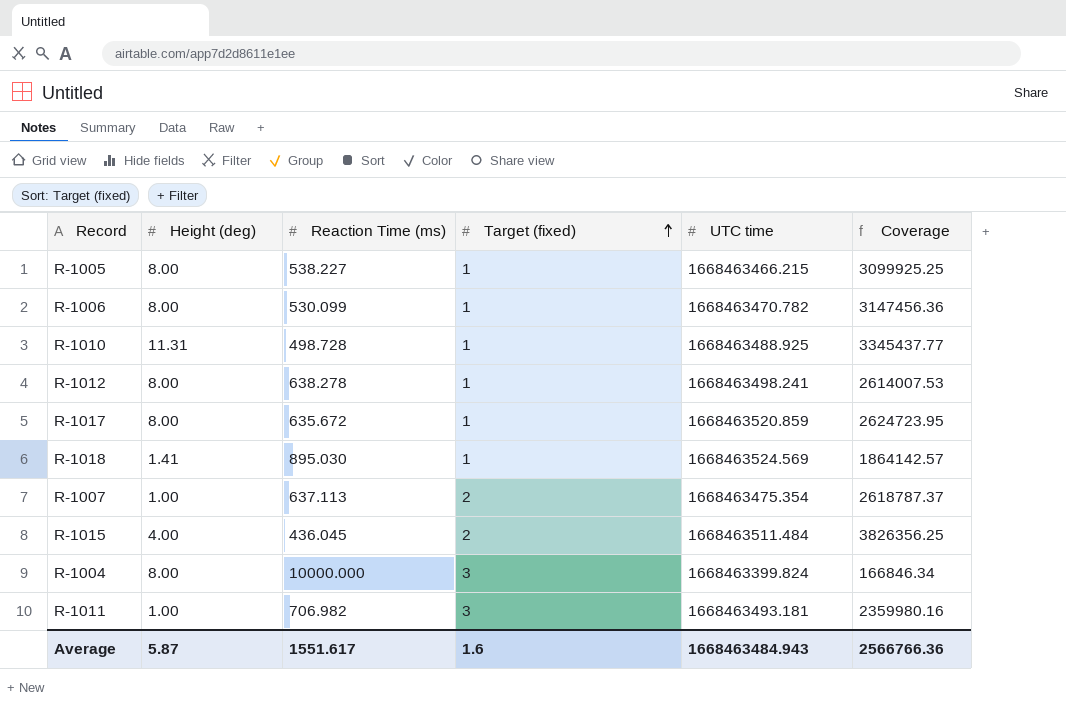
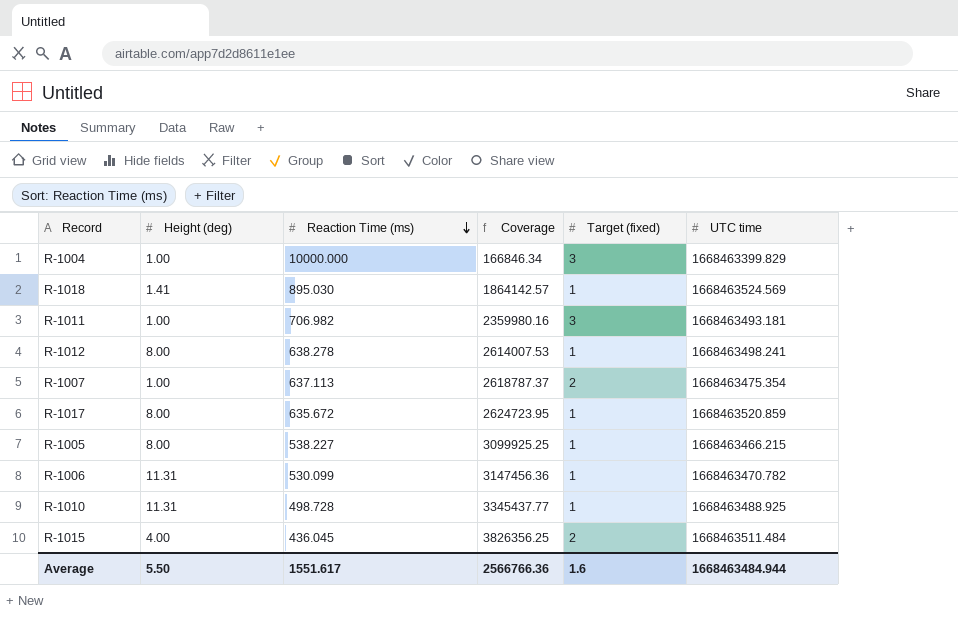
row order: Target (fixed) ascending -> Reaction Time (ms) descending
column Coverage | position: 6 -> 4
R-1004 | Height (deg): 8.00 -> 1.00
R-1004 | UTC time: 1668463399.824 -> 1668463399.829
R-1006 | Height (deg): 8.00 -> 11.31
Average | Height (deg): 5.87 -> 5.50
Average | UTC time: 1668463484.943 -> 1668463484.944

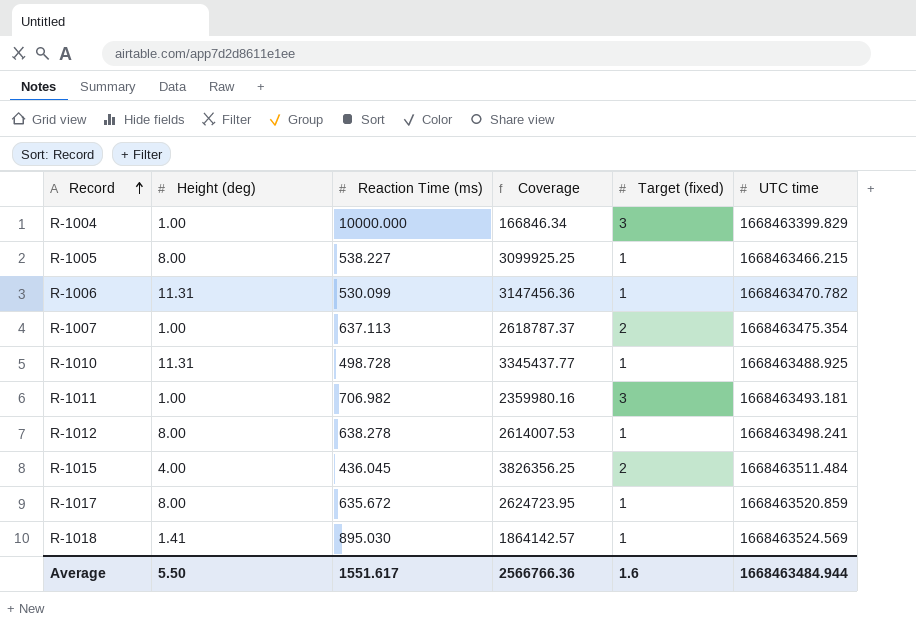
row order: Reaction Time (ms) descending -> Record ascending

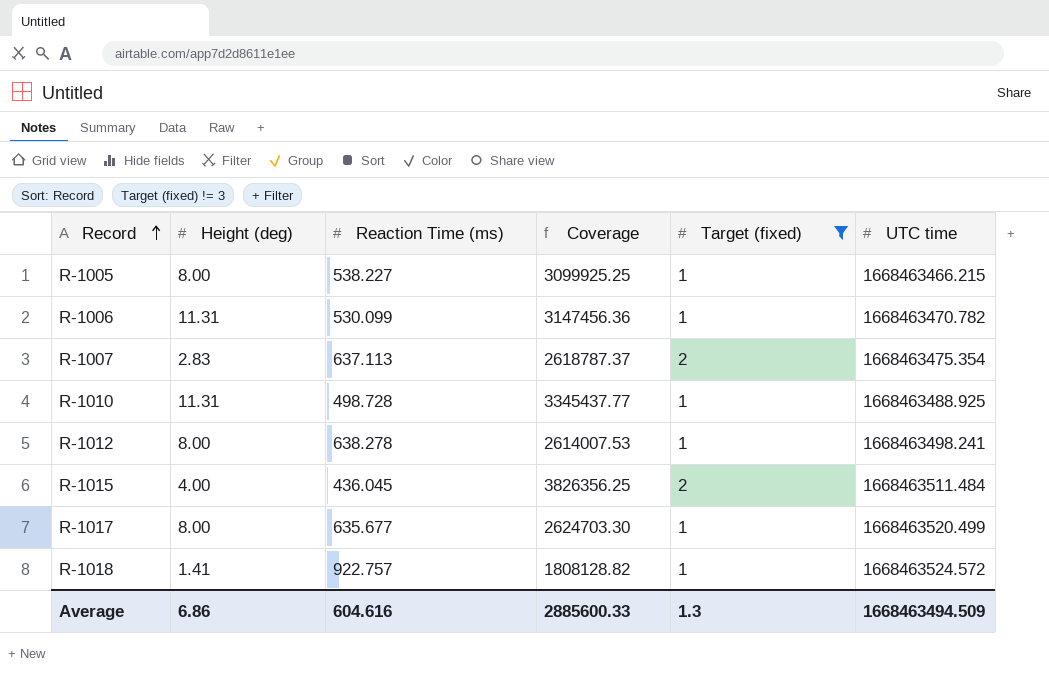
filter: none -> Target (fixed) != 3
R-1007 | Height (deg): 1.00 -> 2.83
R-1017 | Reaction Time (ms): 635.672 -> 635.677
R-1017 | Coverage: 2624723.95 -> 2624703.30
R-1017 | UTC time: 1668463520.859 -> 1668463520.499
R-1018 | Reaction Time (ms): 895.030 -> 922.757
R-1018 | Coverage: 1864142.57 -> 1808128.82
R-1018 | UTC time: 1668463524.569 -> 1668463524.572
Average | Height (deg): 5.50 -> 6.86
Average | Reaction Time (ms): 1551.617 -> 604.616
Average | Coverage: 2566766.36 -> 2885600.33
Average | Target (fixed): 1.6 -> 1.3
Average | UTC time: 1668463484.944 -> 1668463494.509

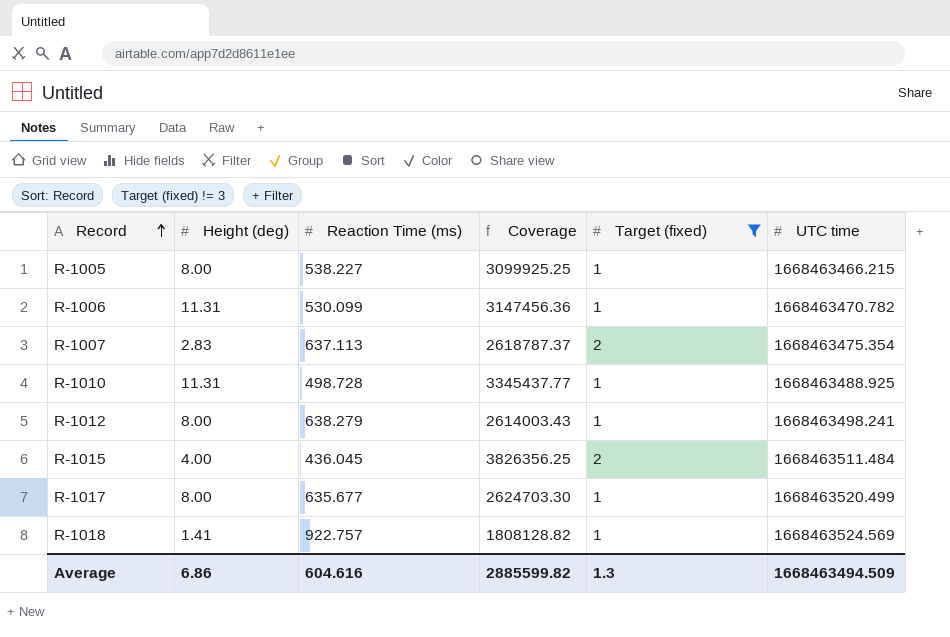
R-1012 | Reaction Time (ms): 638.278 -> 638.279
R-1012 | Coverage: 2614007.53 -> 2614003.43
R-1018 | UTC time: 1668463524.572 -> 1668463524.569
Average | Coverage: 2885600.33 -> 2885599.82

